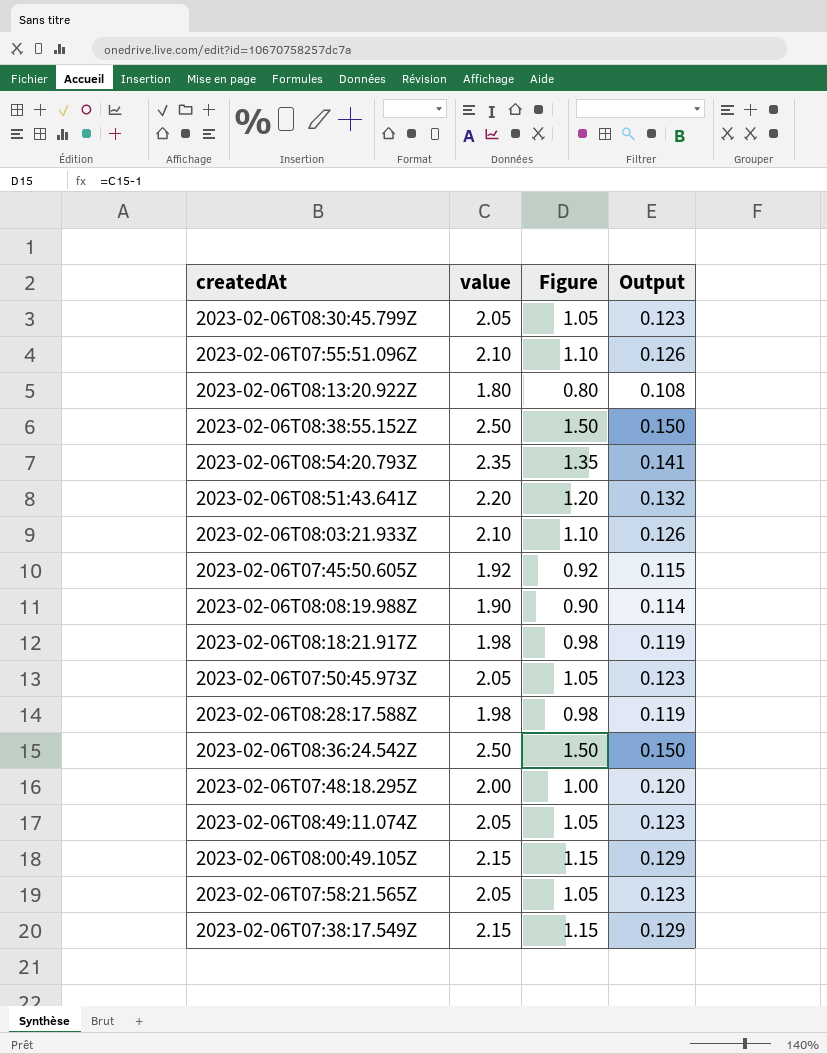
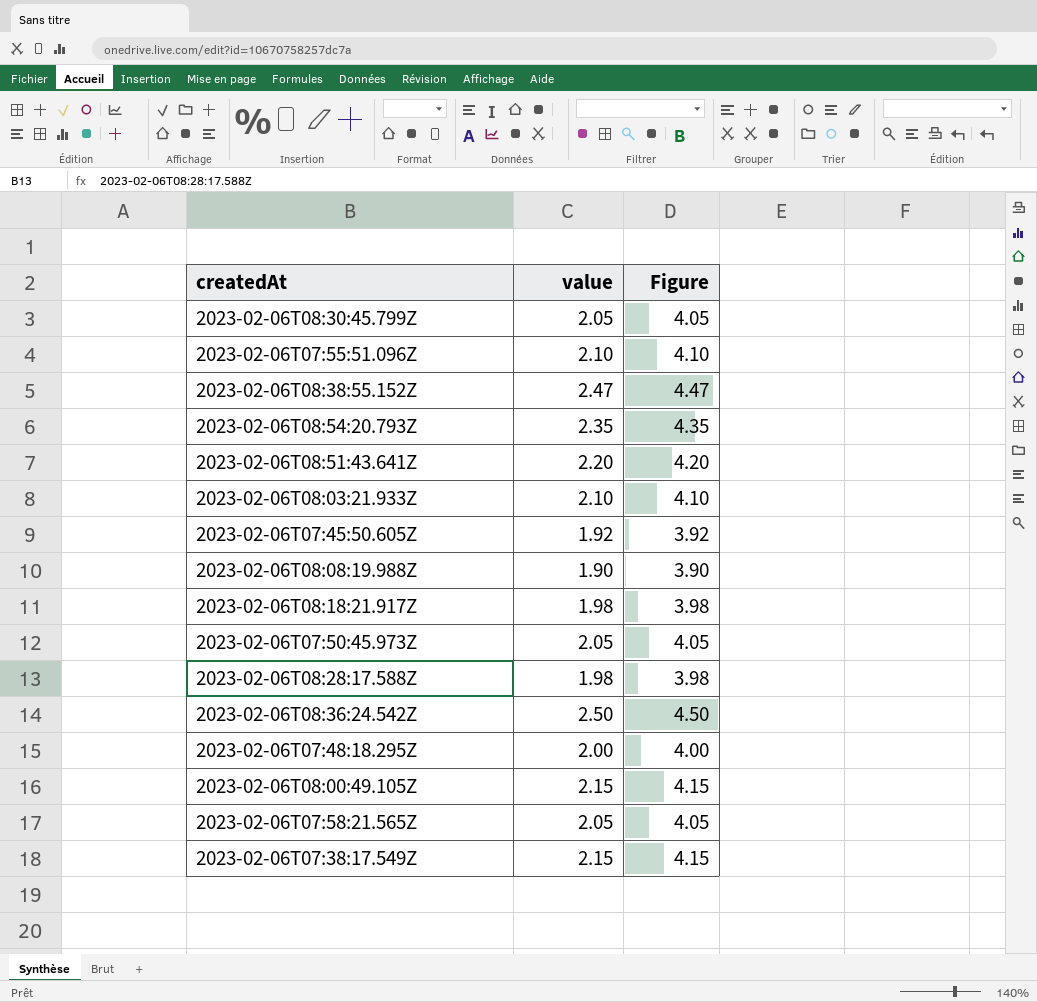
column Output | formula: [value] * 0.06 -> none
column Figure | formula: [value] - 1 -> [value] + 2
row 2023-02-06T08:13:20.922Z: 1.80 | 0.80 | 0.108 -> none
row 2023-02-06T08:49:11.074Z: 2.05 | 1.05 | 0.123 -> none
2023-02-06T08:38:55.152Z | value: 2.50 -> 2.47

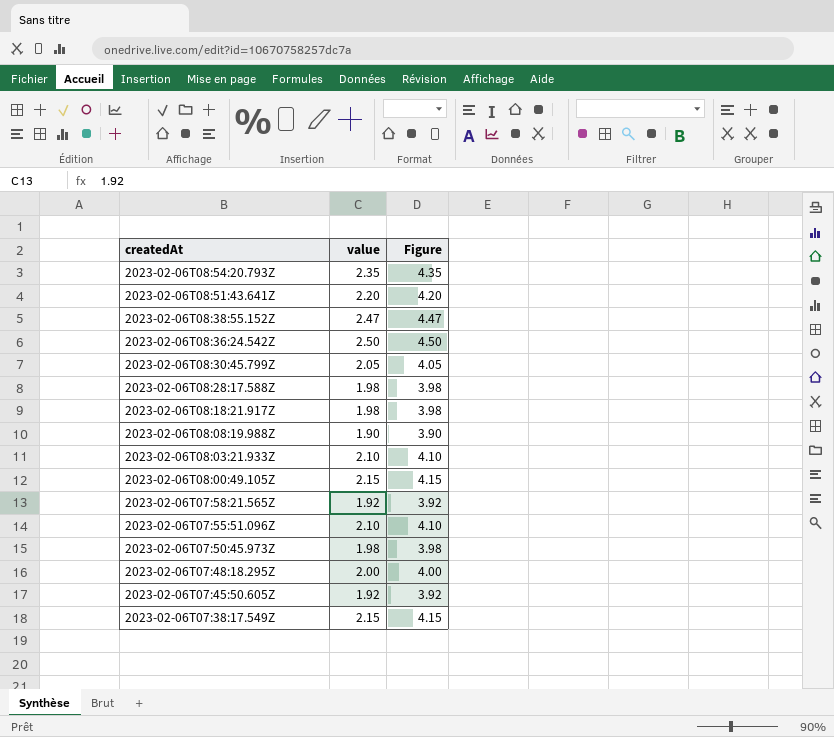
row order: none -> createdAt descending
2023-02-06T07:58:21.565Z | value: 2.05 -> 1.92
2023-02-06T07:58:21.565Z | Figure: 4.05 -> 3.92
2023-02-06T07:50:45.973Z | value: 2.05 -> 1.98
2023-02-06T07:50:45.973Z | Figure: 4.05 -> 3.98

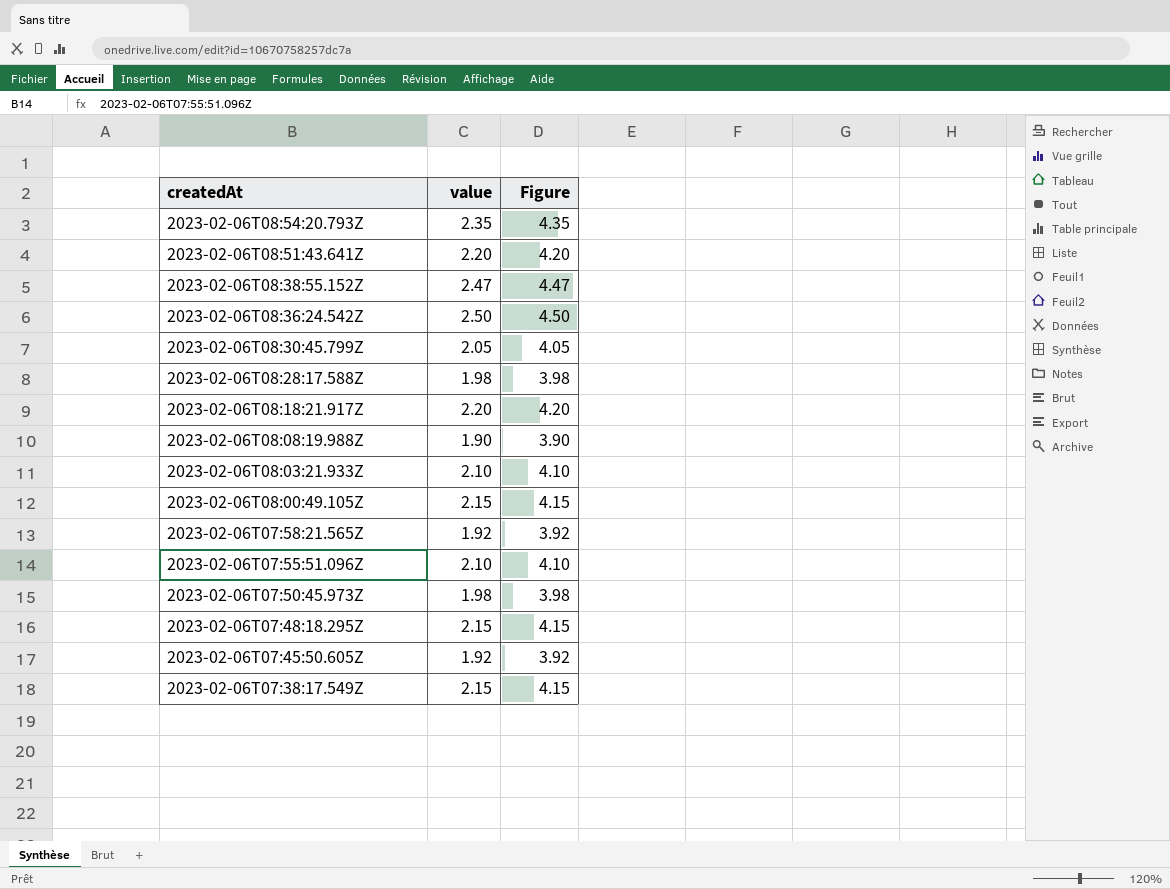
2023-02-06T08:18:21.917Z | value: 1.98 -> 2.20
2023-02-06T08:18:21.917Z | Figure: 3.98 -> 4.20
2023-02-06T07:48:18.295Z | value: 2.00 -> 2.15
2023-02-06T07:48:18.295Z | Figure: 4.00 -> 4.15

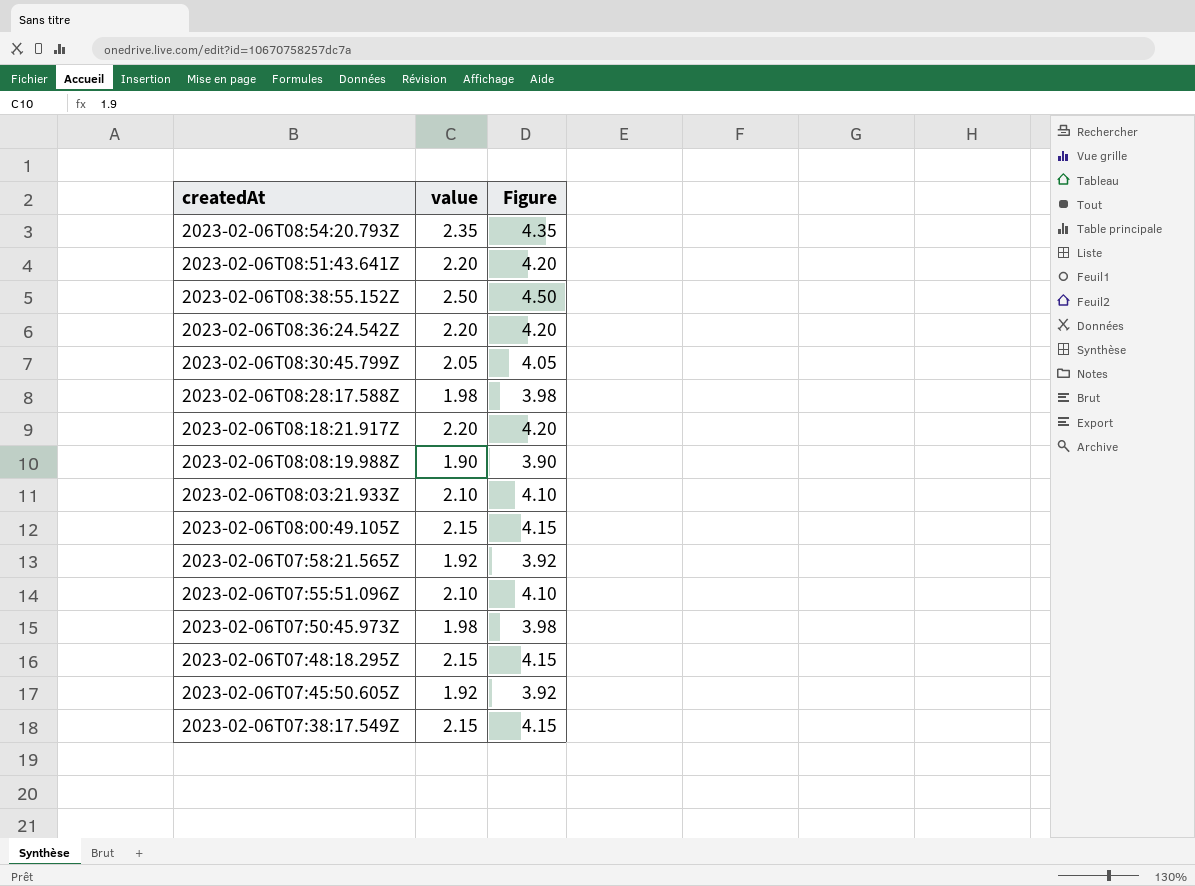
2023-02-06T08:38:55.152Z | value: 2.47 -> 2.50
2023-02-06T08:38:55.152Z | Figure: 4.47 -> 4.50
2023-02-06T08:36:24.542Z | value: 2.50 -> 2.20
2023-02-06T08:36:24.542Z | Figure: 4.50 -> 4.20

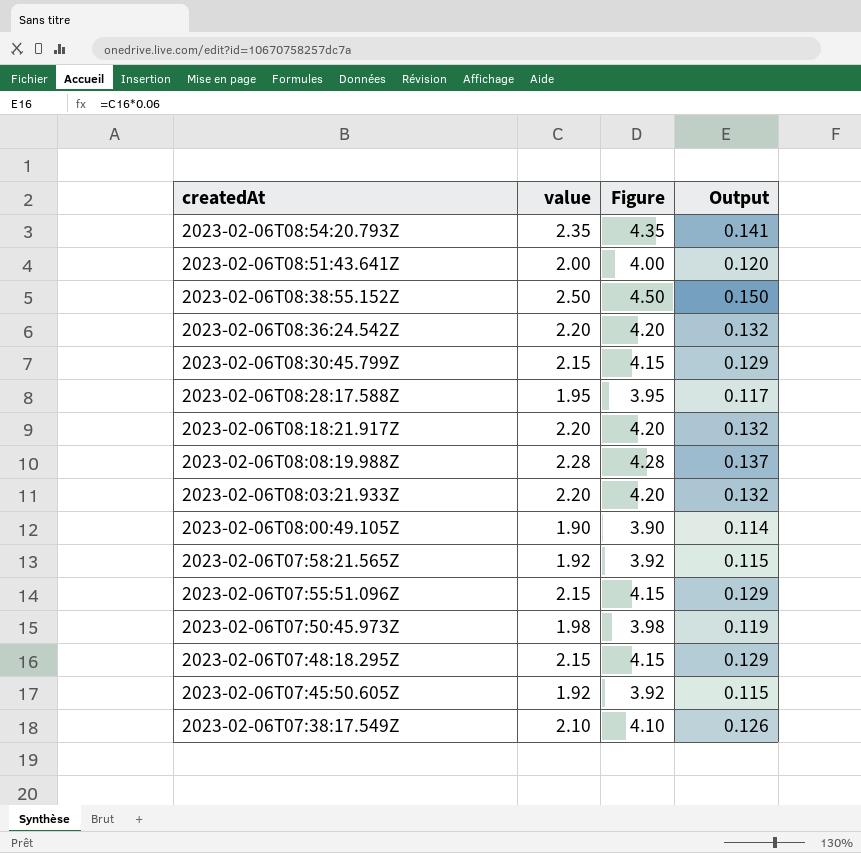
column Output | formula: none -> [value] * 0.06
2023-02-06T08:51:43.641Z | value: 2.20 -> 2.00
2023-02-06T08:51:43.641Z | Figure: 4.20 -> 4.00
2023-02-06T08:30:45.799Z | value: 2.05 -> 2.15
2023-02-06T08:30:45.799Z | Figure: 4.05 -> 4.15
2023-02-06T08:28:17.588Z | value: 1.98 -> 1.95
2023-02-06T08:28:17.588Z | Figure: 3.98 -> 3.95
2023-02-06T08:08:19.988Z | value: 1.90 -> 2.28
2023-02-06T08:08:19.988Z | Figure: 3.90 -> 4.28
2023-02-06T08:03:21.933Z | value: 2.10 -> 2.20
2023-02-06T08:03:21.933Z | Figure: 4.10 -> 4.20
2023-02-06T08:00:49.105Z | value: 2.15 -> 1.90
2023-02-06T08:00:49.105Z | Figure: 4.15 -> 3.90
2023-02-06T07:55:51.096Z | value: 2.10 -> 2.15
2023-02-06T07:55:51.096Z | Figure: 4.10 -> 4.15
2023-02-06T07:38:17.549Z | value: 2.15 -> 2.10
2023-02-06T07:38:17.549Z | Figure: 4.15 -> 4.10

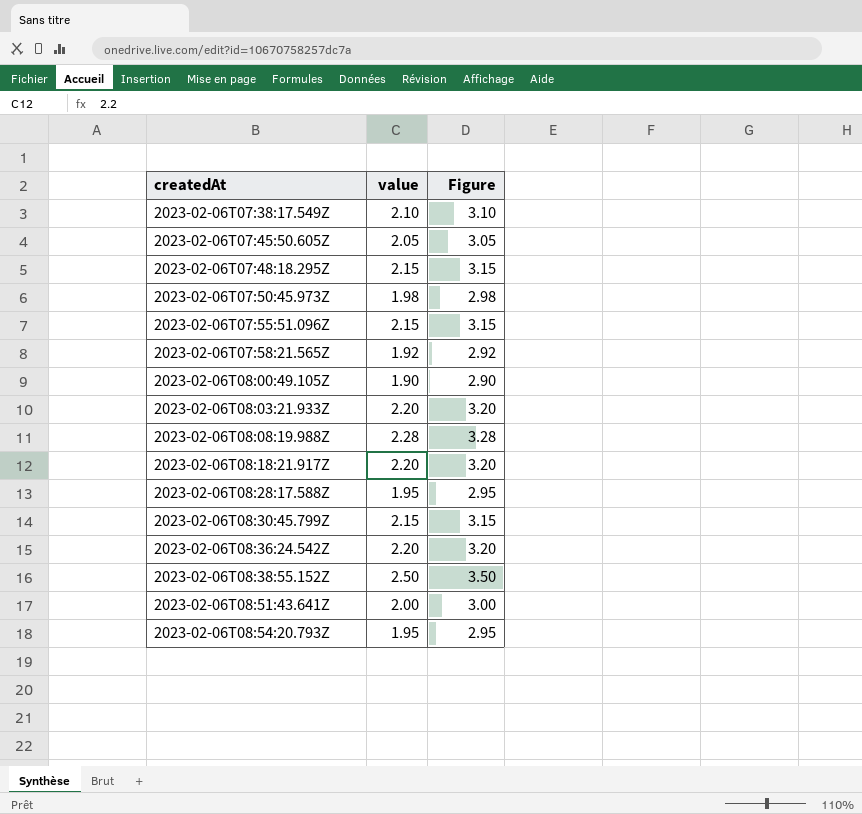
row order: createdAt descending -> createdAt ascending
column Output | formula: [value] * 0.06 -> none
column Figure | formula: [value] + 2 -> [value] + 1
2023-02-06T07:45:50.605Z | value: 1.92 -> 2.05
2023-02-06T08:54:20.793Z | value: 2.35 -> 1.95

